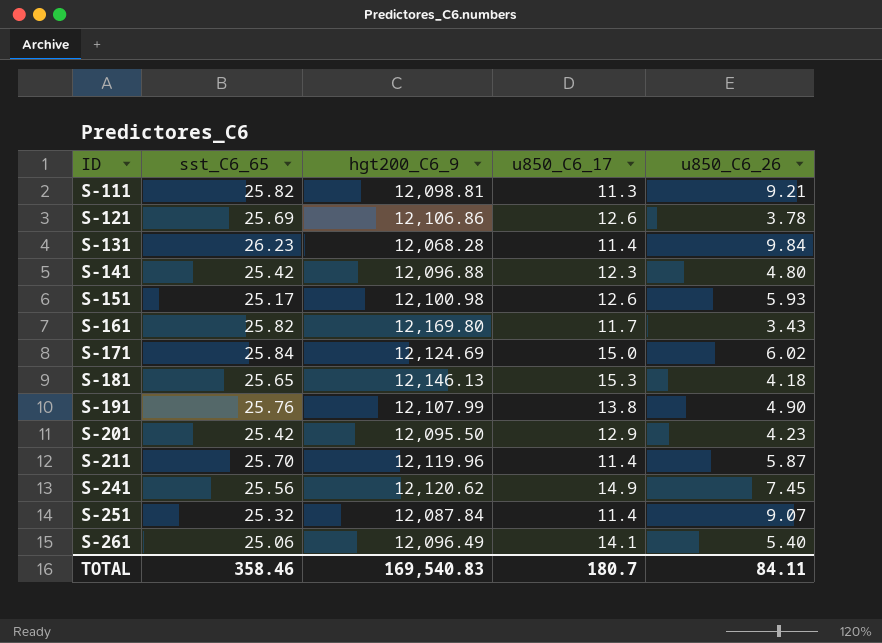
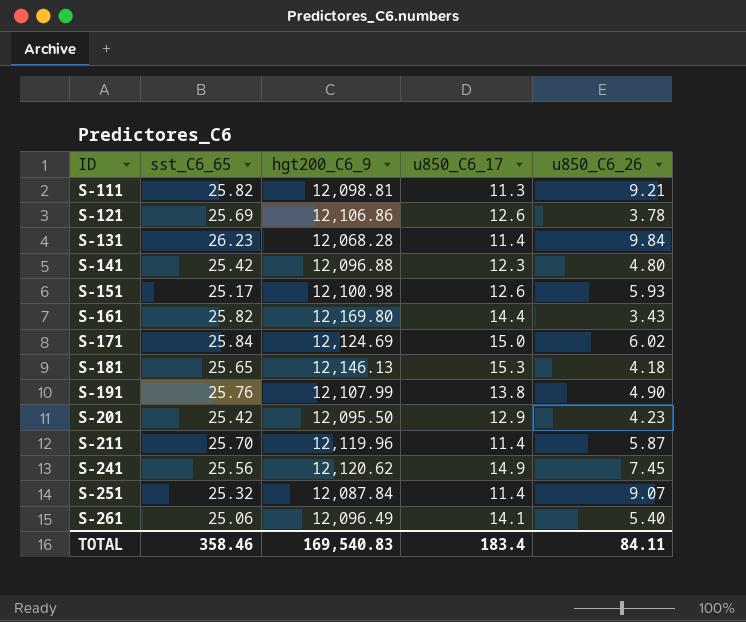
S-161 | u850_C6_17: 11.7 -> 14.4
TOTAL | u850_C6_17: 180.7 -> 183.4

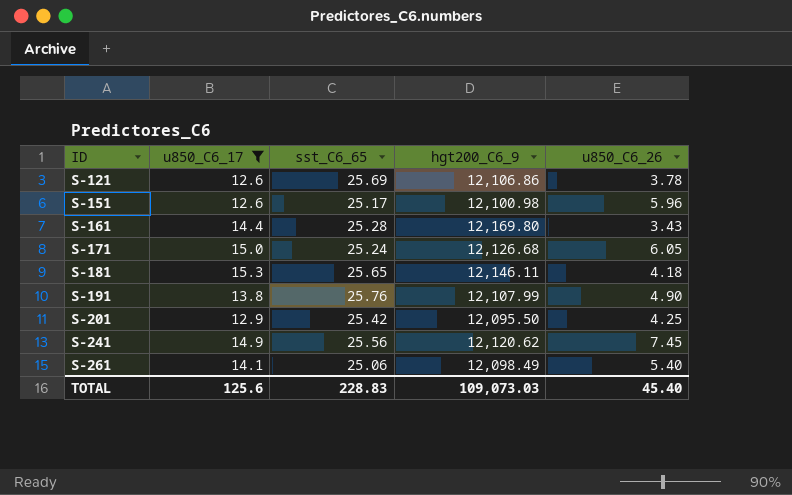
filter: none -> u850_C6_17 >= 12.6
column u850_C6_17 | position: 4 -> 2
S-151 | u850_C6_26: 5.93 -> 5.96
S-161 | sst_C6_65: 25.82 -> 25.28
S-171 | sst_C6_65: 25.84 -> 25.24
S-171 | hgt200_C6_9: 12,124.69 -> 12,126.68
S-171 | u850_C6_26: 6.02 -> 6.05
S-181 | hgt200_C6_9: 12,146.13 -> 12,146.11
S-201 | u850_C6_26: 4.23 -> 4.25
S-261 | hgt200_C6_9: 12,096.49 -> 12,098.49
TOTAL | u850_C6_17: 183.4 -> 125.6
TOTAL | sst_C6_65: 358.46 -> 228.83
TOTAL | hgt200_C6_9: 169,540.83 -> 109,073.03
TOTAL | u850_C6_26: 84.11 -> 45.40

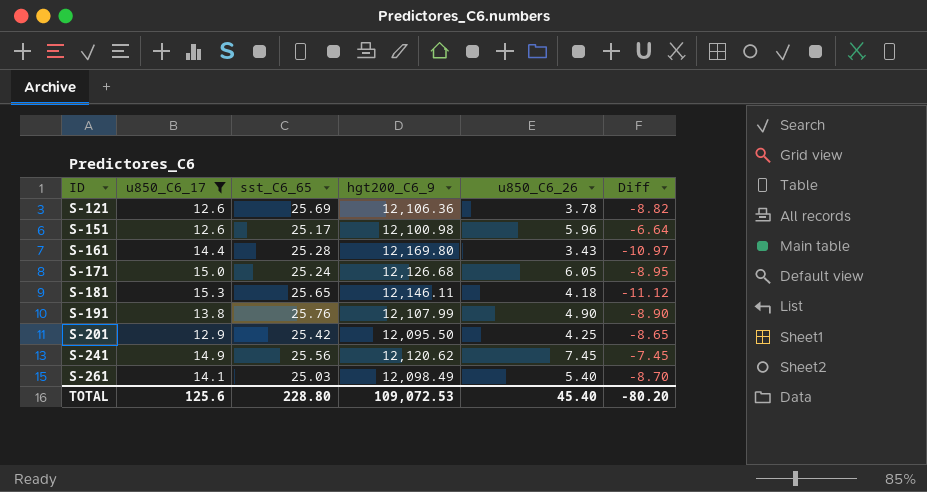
column Diff | formula: none -> [u850_C6_26] - [u850_C6_17]
S-121 | hgt200_C6_9: 12,106.86 -> 12,106.36
S-261 | sst_C6_65: 25.06 -> 25.03
TOTAL | sst_C6_65: 228.83 -> 228.80
TOTAL | hgt200_C6_9: 109,073.03 -> 109,072.53

